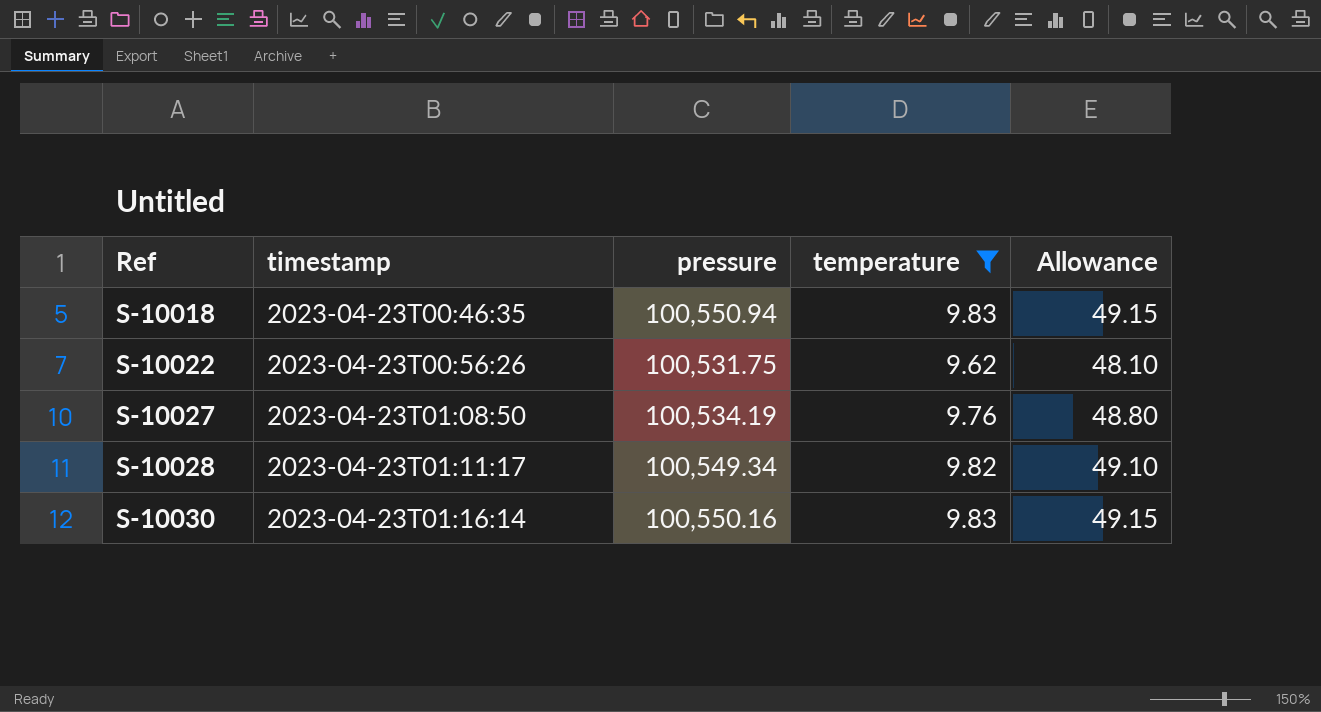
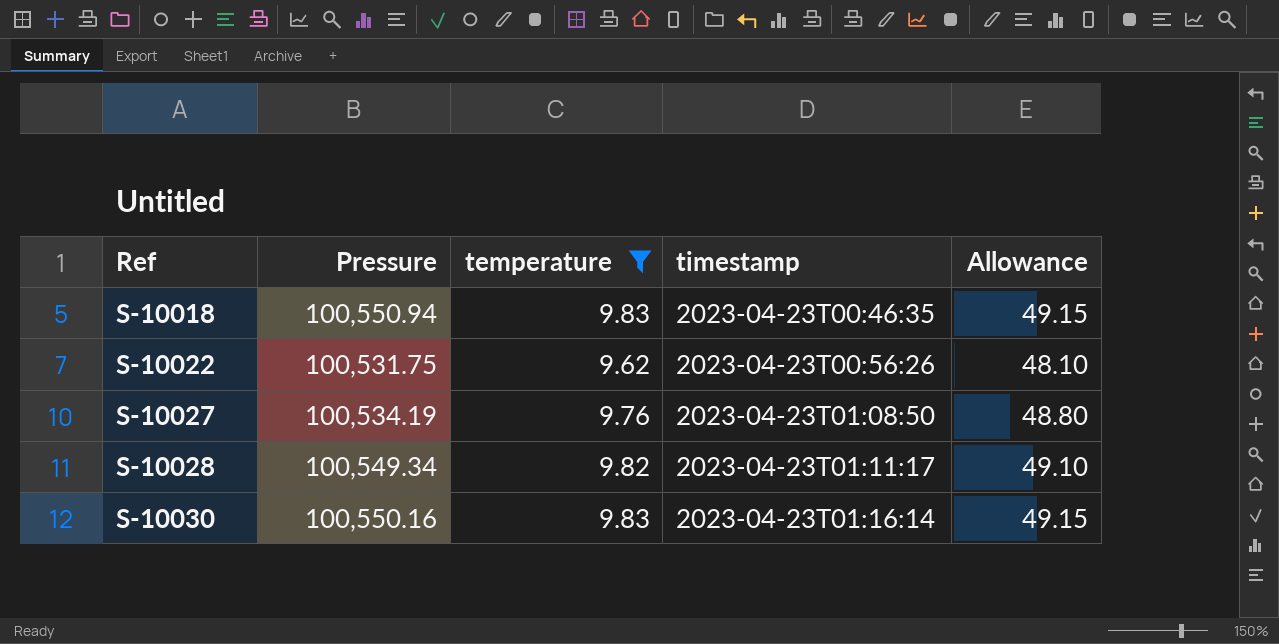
column name: pressure -> Pressure
column timestamp | position: 2 -> 4

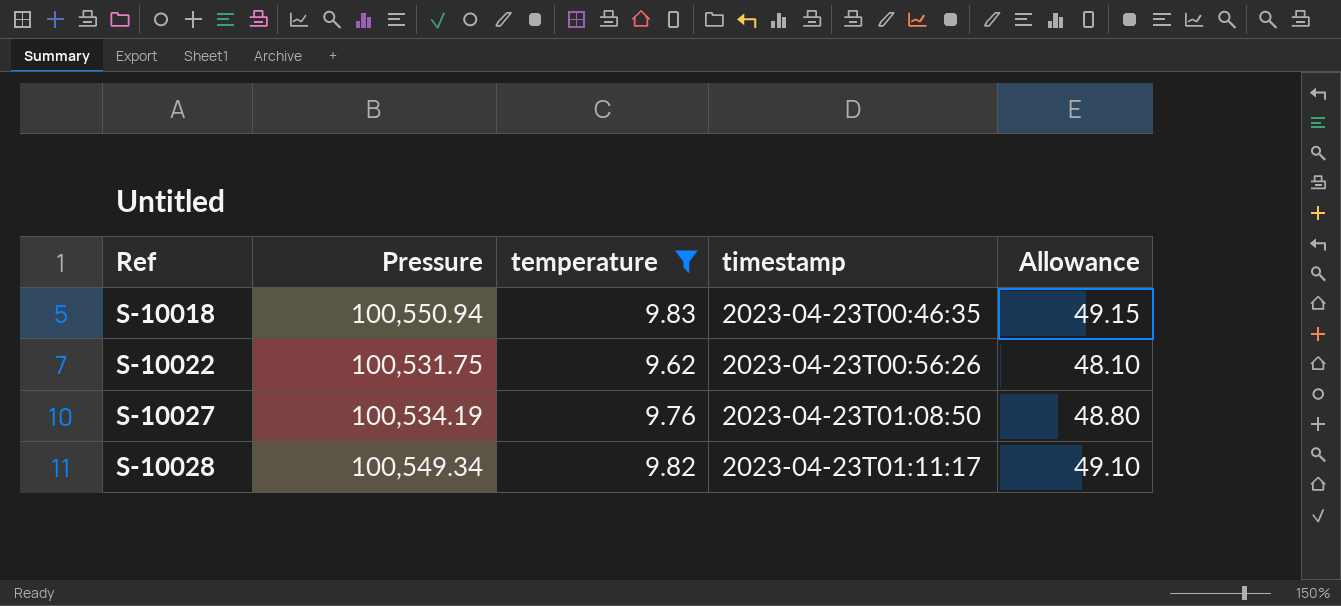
row S-10030: 100,550.16 | 9.83 | 2023-04-23T01:16:14 | 49.15 -> none

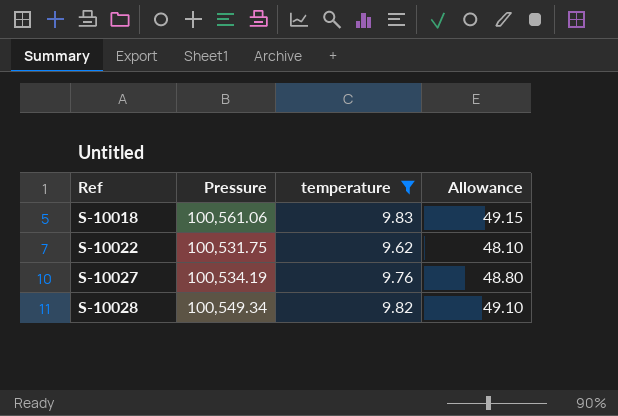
column timestamp | position: 4 -> none
S-10018 | Pressure: 100,550.94 -> 100,561.06

